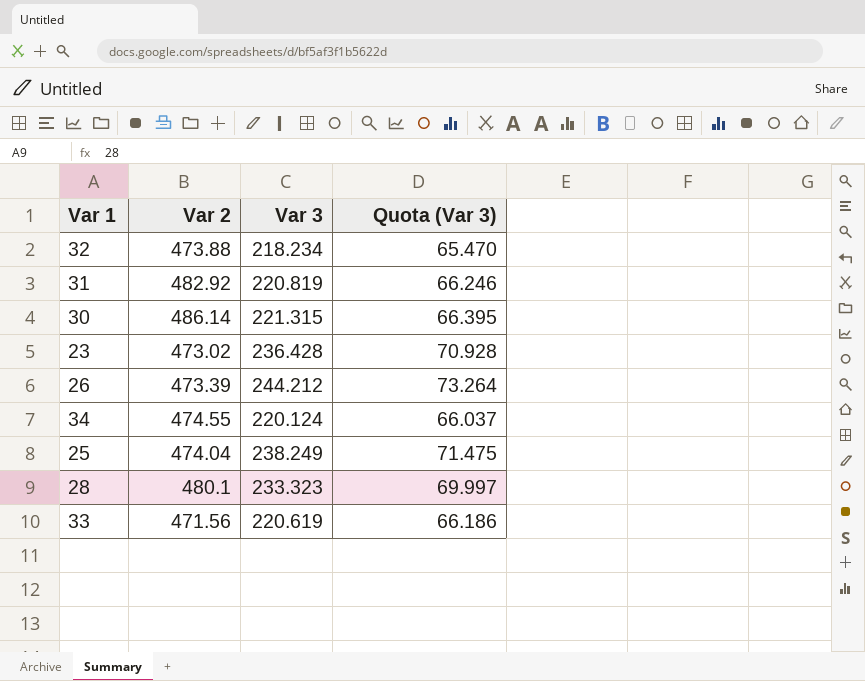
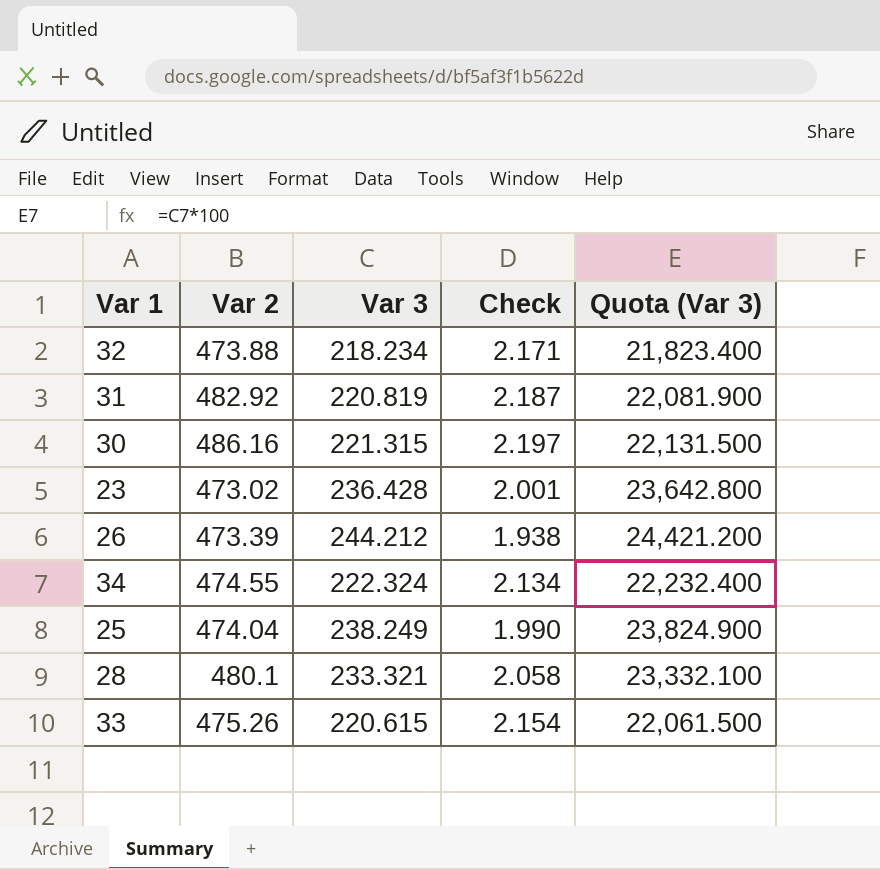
column Check | formula: none -> [Var 2] / [Var 3]
column Quota (Var 3) | formula: [Var 3] * 0.3 -> [Var 3] * 100
30 | Var 2: 486.14 -> 486.16
34 | Var 3: 220.124 -> 222.324
28 | Var 3: 233.323 -> 233.321
33 | Var 2: 471.56 -> 475.26
33 | Var 3: 220.619 -> 220.615

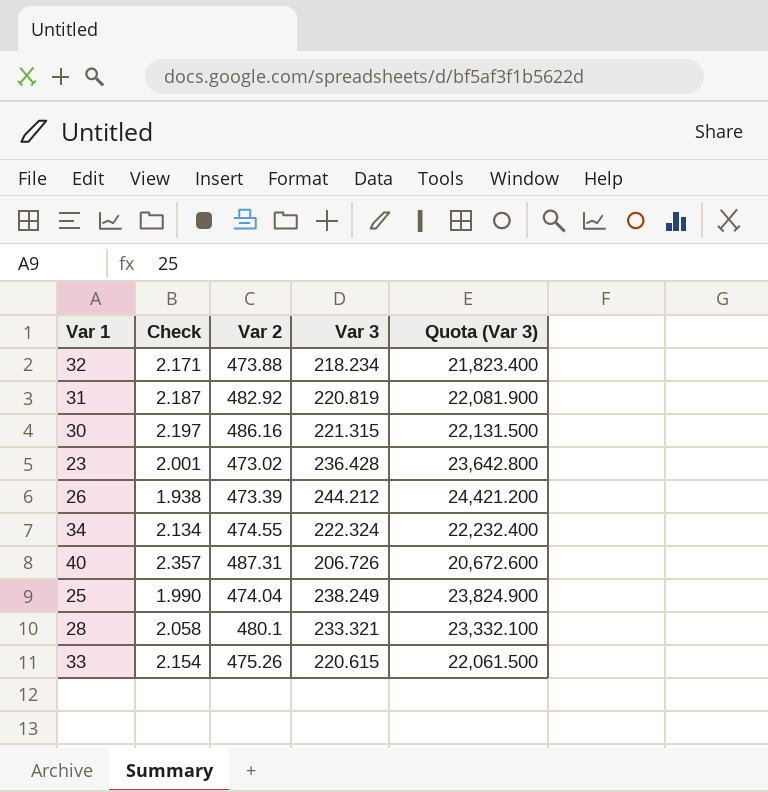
column Check | position: 4 -> 2
row 40: none -> 2.357 | 487.31 | 206.726 | 20,672.600

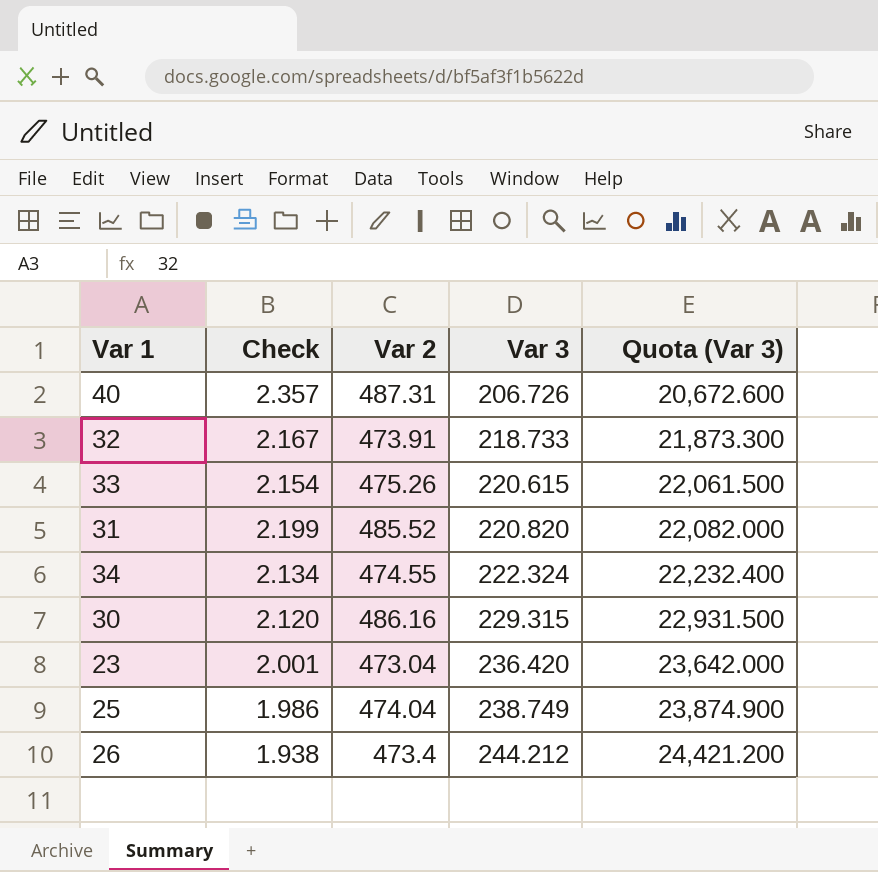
row order: none -> Var 3 ascending
row 28: 2.058 | 480.1 | 233.321 | 23,332.100 -> none
32 | Check: 2.171 -> 2.167
32 | Var 2: 473.88 -> 473.91
32 | Var 3: 218.234 -> 218.733
32 | Quota (Var 3): 21,823.400 -> 21,873.300
31 | Check: 2.187 -> 2.199
31 | Var 2: 482.92 -> 485.52
31 | Var 3: 220.819 -> 220.820
31 | Quota (Var 3): 22,081.900 -> 22,082.000
30 | Check: 2.197 -> 2.120
30 | Var 3: 221.315 -> 229.315
30 | Quota (Var 3): 22,131.500 -> 22,931.500
23 | Var 2: 473.02 -> 473.04
23 | Var 3: 236.428 -> 236.420
23 | Quota (Var 3): 23,642.800 -> 23,642.000
25 | Check: 1.990 -> 1.986
25 | Var 3: 238.249 -> 238.749
25 | Quota (Var 3): 23,824.900 -> 23,874.900
26 | Var 2: 473.39 -> 473.4

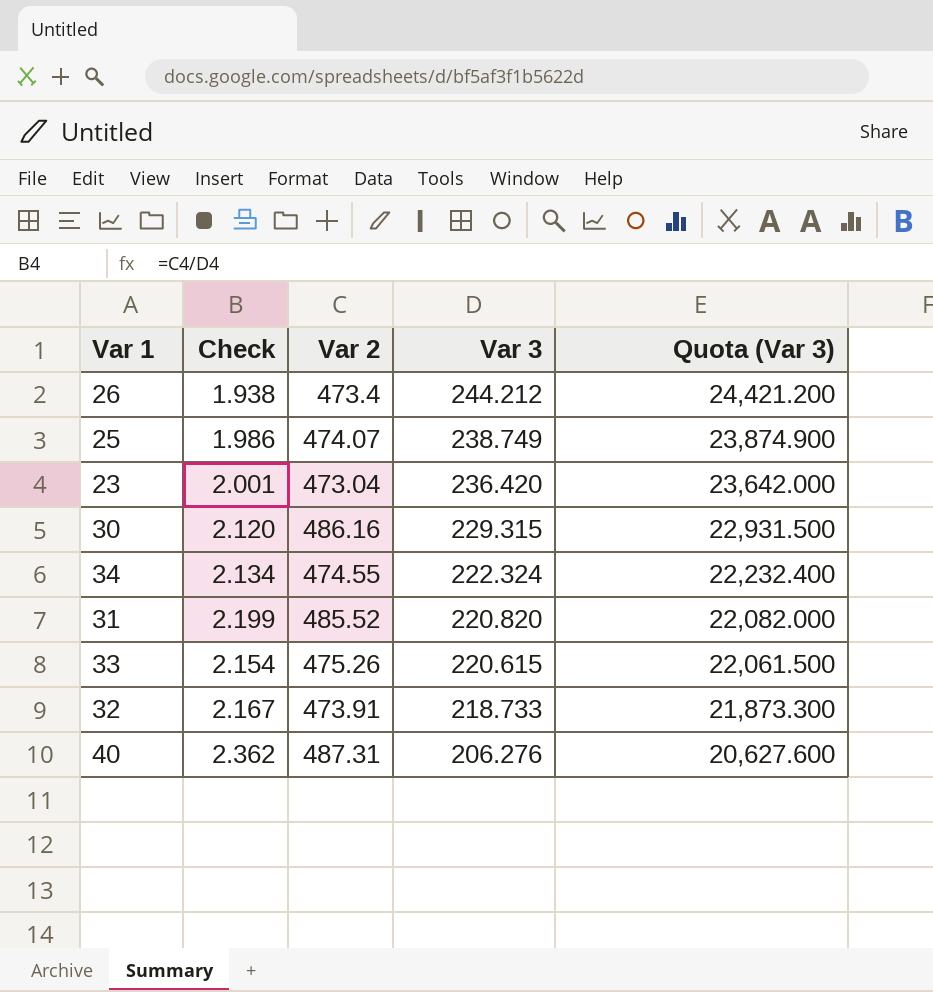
row order: Var 3 ascending -> Var 3 descending
25 | Var 2: 474.04 -> 474.07
40 | Check: 2.357 -> 2.362
40 | Var 3: 206.726 -> 206.276
40 | Quota (Var 3): 20,672.600 -> 20,627.600

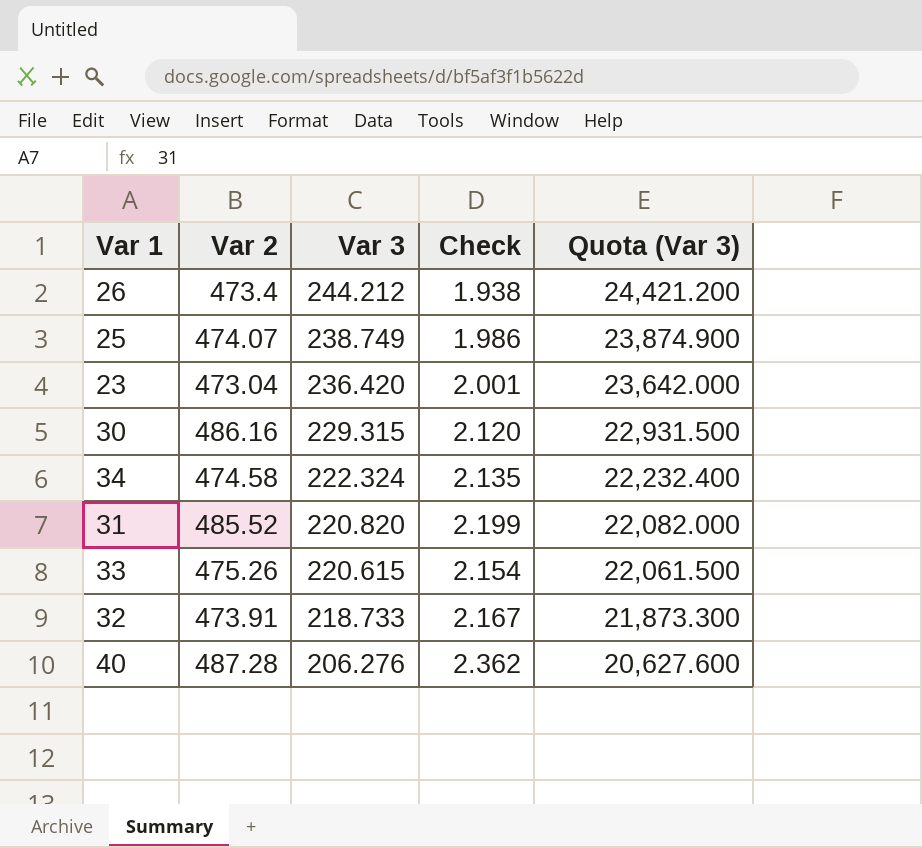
column Check | position: 2 -> 4
34 | Var 2: 474.55 -> 474.58
34 | Check: 2.134 -> 2.135
40 | Var 2: 487.31 -> 487.28

